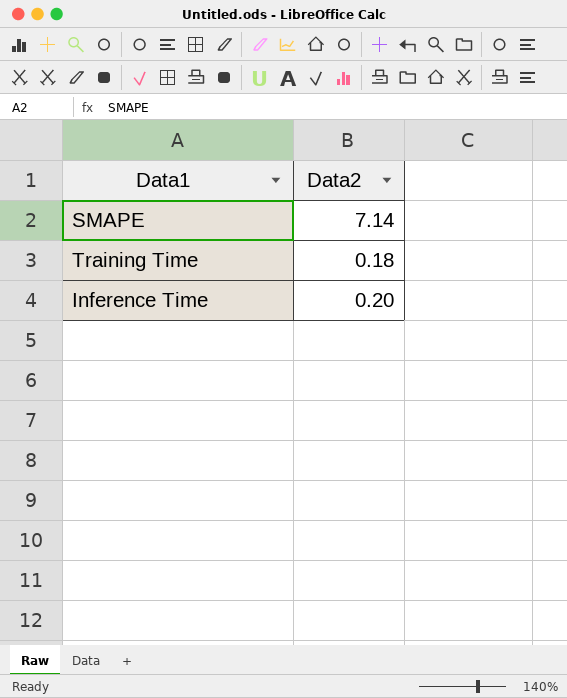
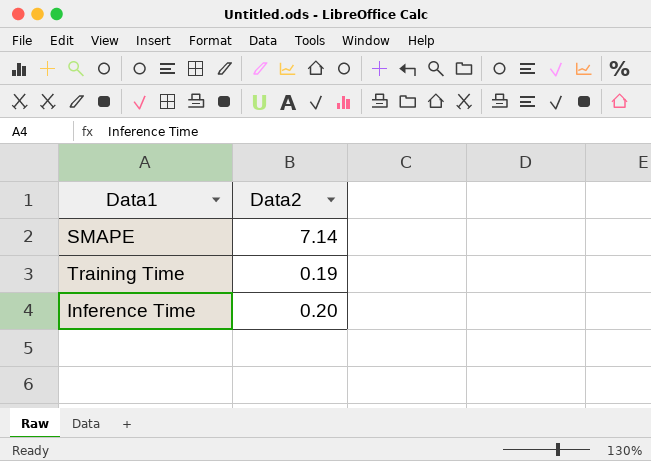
Training Time | Data2: 0.18 -> 0.19

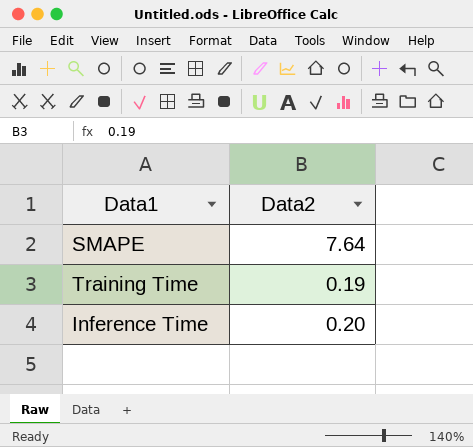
SMAPE | Data2: 7.14 -> 7.64

